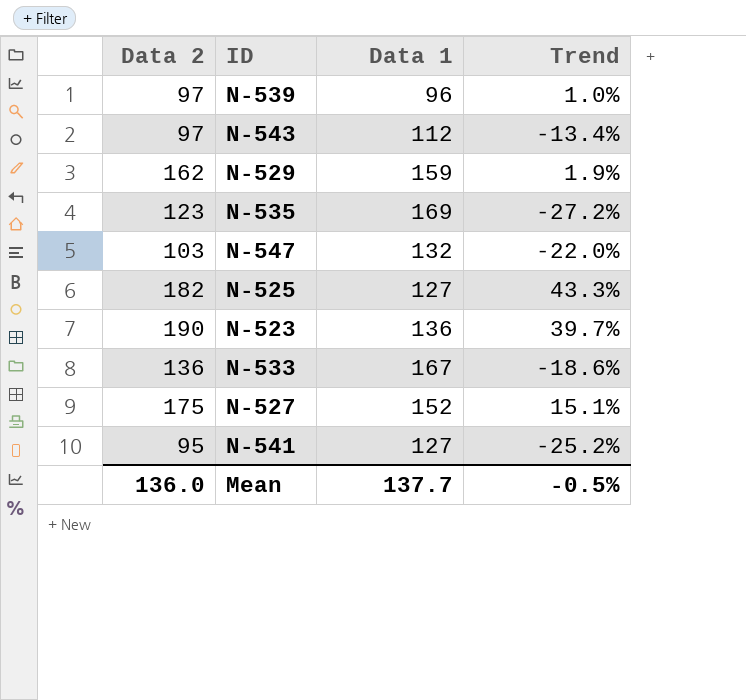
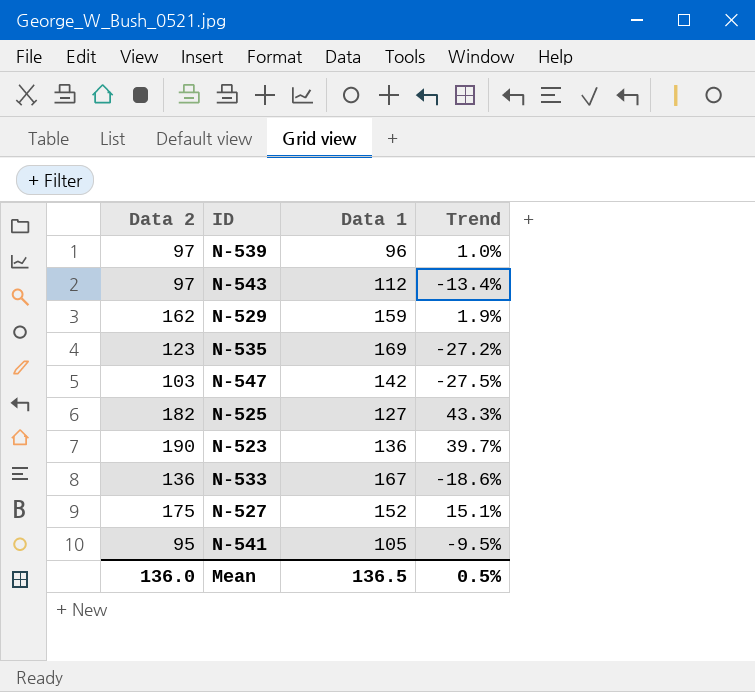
N-547 | Data 1: 132 -> 142
N-547 | Trend: -22.0% -> -27.5%
N-541 | Data 1: 127 -> 105
N-541 | Trend: -25.2% -> -9.5%
Mean | Data 1: 137.7 -> 136.5
Mean | Trend: -0.5% -> 0.5%

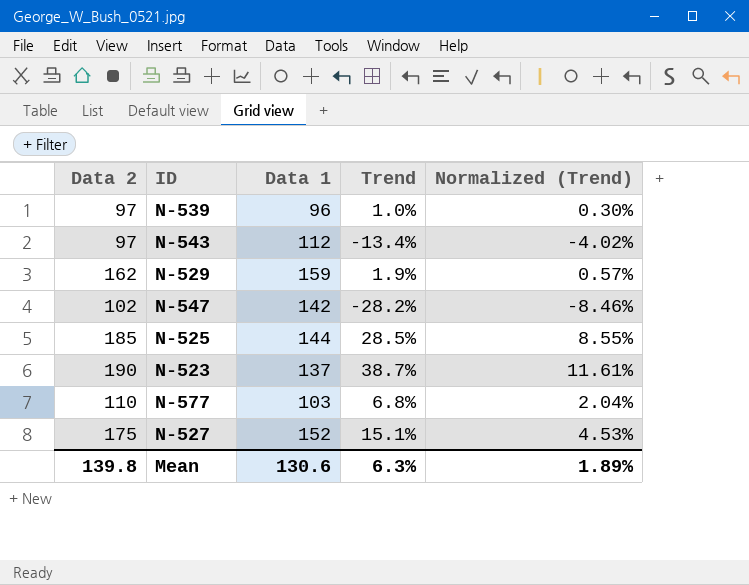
column Normalized (Trend) | formula: none -> [Trend] * 0.3
row N-535: 123 | 169 | -27.2% -> none
row N-533: 136 | 167 | -18.6% -> none
row N-541: 95 | 105 | -9.5% -> none
N-547 | Data 2: 103 -> 102
N-547 | Trend: -27.5% -> -28.2%
N-525 | Data 2: 182 -> 185
N-525 | Data 1: 127 -> 144
N-525 | Trend: 43.3% -> 28.5%
N-523 | Data 1: 136 -> 137
N-523 | Trend: 39.7% -> 38.7%
row N-577: none -> 110 | 103 | 6.8% | 2.04%
Mean | Data 2: 136.0 -> 139.8
Mean | Data 1: 136.5 -> 130.6
Mean | Trend: 0.5% -> 6.3%

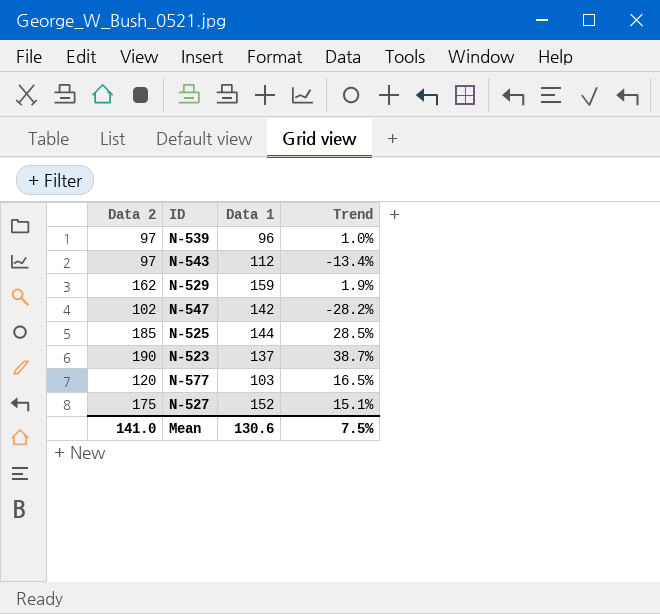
column Normalized (Trend) | formula: [Trend] * 0.3 -> none
N-577 | Data 2: 110 -> 120
N-577 | Trend: 6.8% -> 16.5%
Mean | Data 2: 139.8 -> 141.0
Mean | Trend: 6.3% -> 7.5%

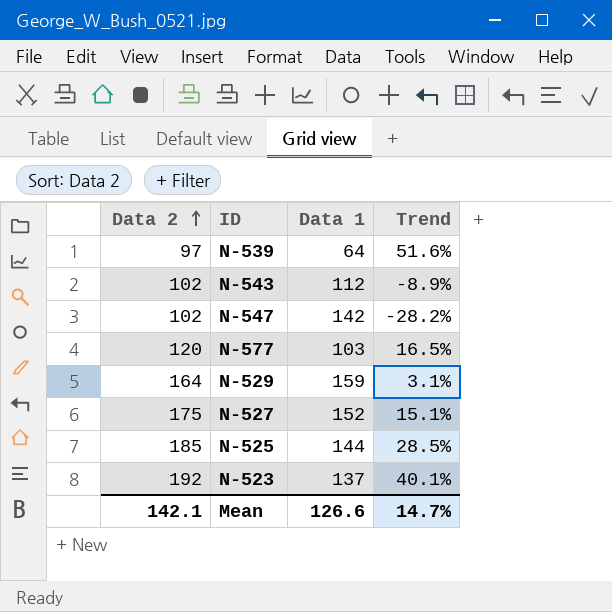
row order: none -> Data 2 ascending
N-539 | Data 1: 96 -> 64
N-539 | Trend: 1.0% -> 51.6%
N-543 | Data 2: 97 -> 102
N-543 | Trend: -13.4% -> -8.9%
N-529 | Data 2: 162 -> 164
N-529 | Trend: 1.9% -> 3.1%
N-523 | Data 2: 190 -> 192
N-523 | Trend: 38.7% -> 40.1%
Mean | Data 2: 141.0 -> 142.1
Mean | Data 1: 130.6 -> 126.6
Mean | Trend: 7.5% -> 14.7%

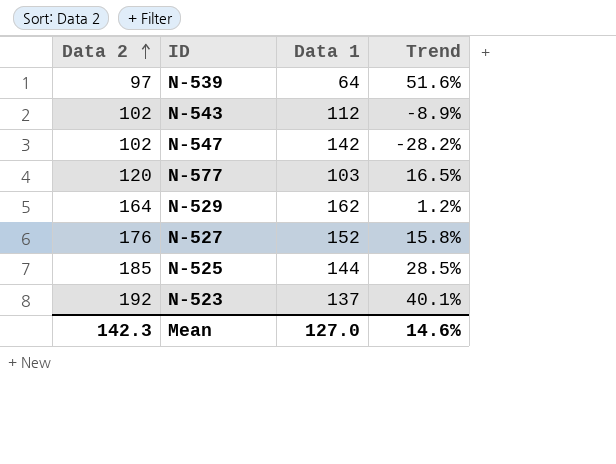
N-529 | Data 1: 159 -> 162
N-529 | Trend: 3.1% -> 1.2%
N-527 | Data 2: 175 -> 176
N-527 | Trend: 15.1% -> 15.8%
Mean | Data 2: 142.1 -> 142.3
Mean | Data 1: 126.6 -> 127.0
Mean | Trend: 14.7% -> 14.6%

